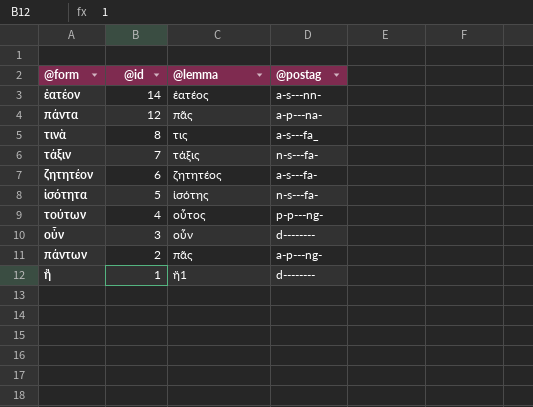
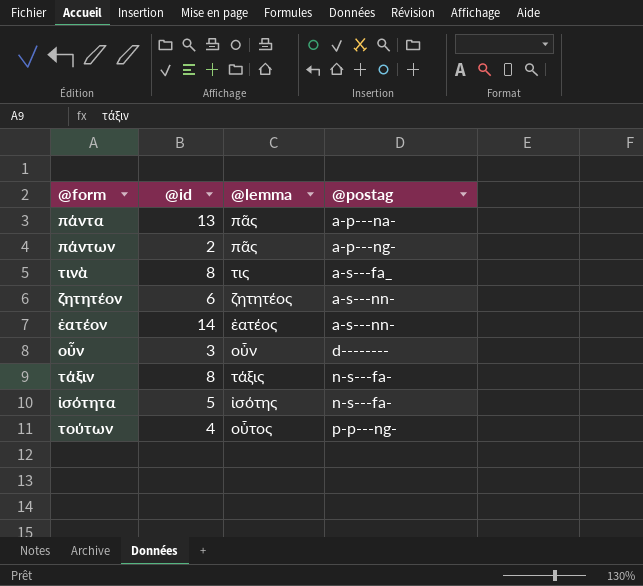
row order: @id descending -> @postag ascending
row ἢ: 1 | ἤ1 | d-------- -> none
πάντα | @id: 12 -> 13
ζητητέον | @postag: a-s---fa- -> a-s---nn-
τάξιν | @id: 7 -> 8

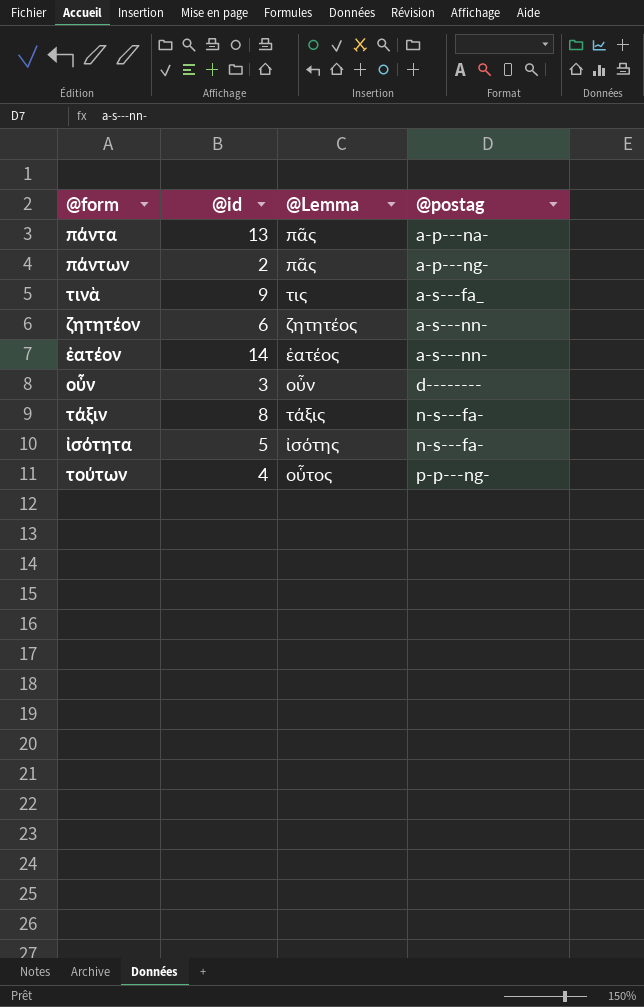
column name: @lemma -> @Lemma
τινὰ | @id: 8 -> 9

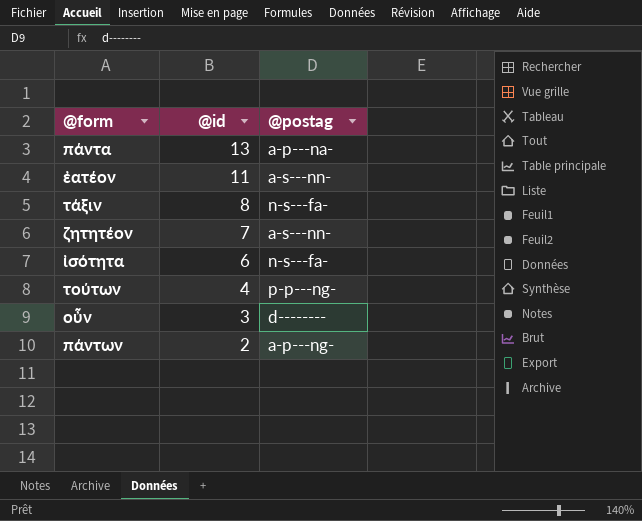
row order: @postag ascending -> @id descending
column @Lemma | position: 3 -> none
row τινὰ: 9 | τις | a-s---fa_ -> none
ἐατέον | @id: 14 -> 11
ζητητέον | @id: 6 -> 7
ἰσότητα | @id: 5 -> 6

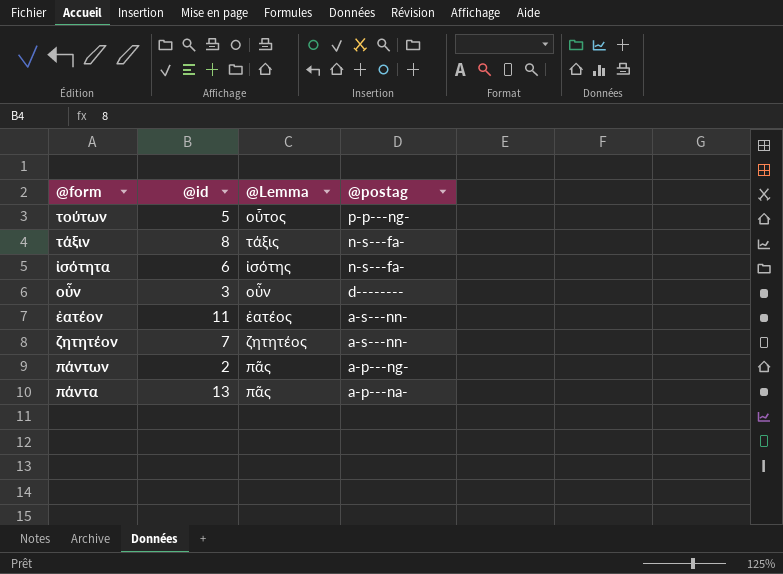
row order: @id descending -> @postag descending
column @Lemma | position: none -> 3
τούτων | @id: 4 -> 5

